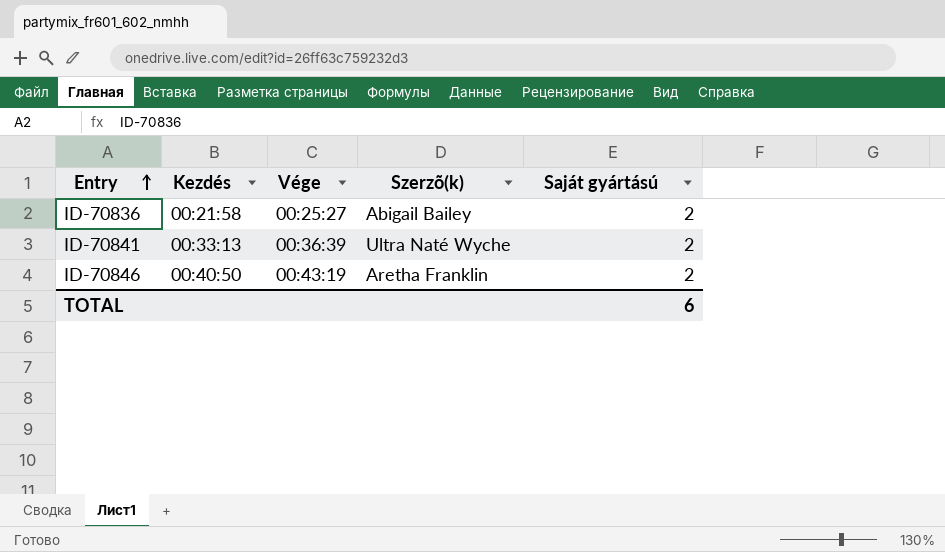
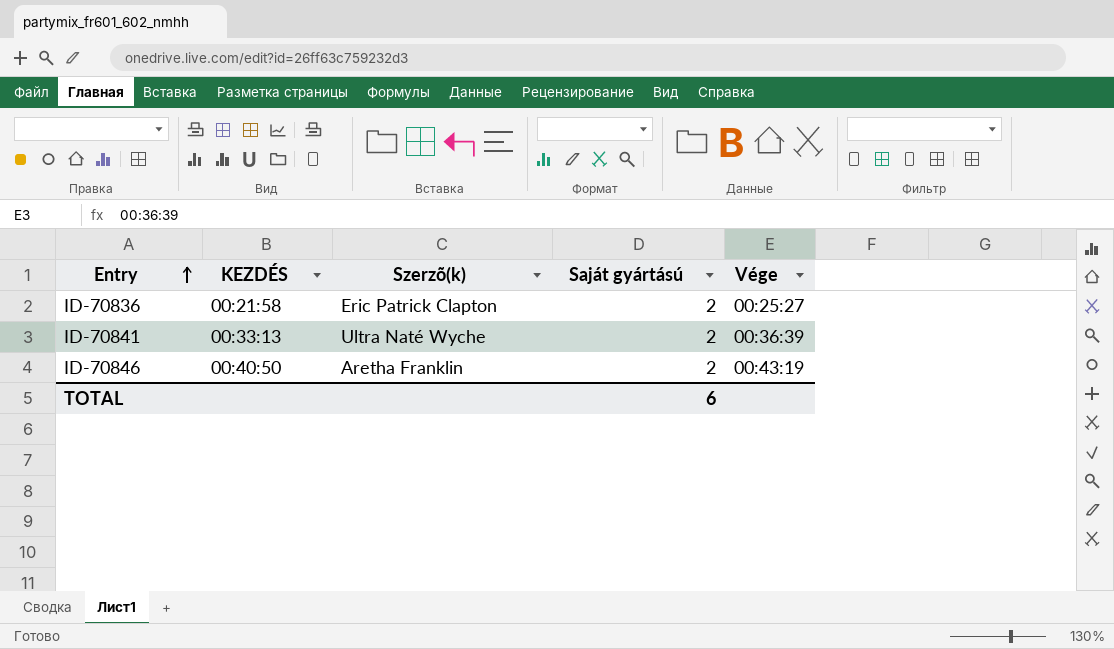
column name: Kezdés -> KEZDÉS
column Vége | position: 3 -> 5
ID-70836 | Szerzõ(k): Abigail Bailey -> Eric Patrick Clapton

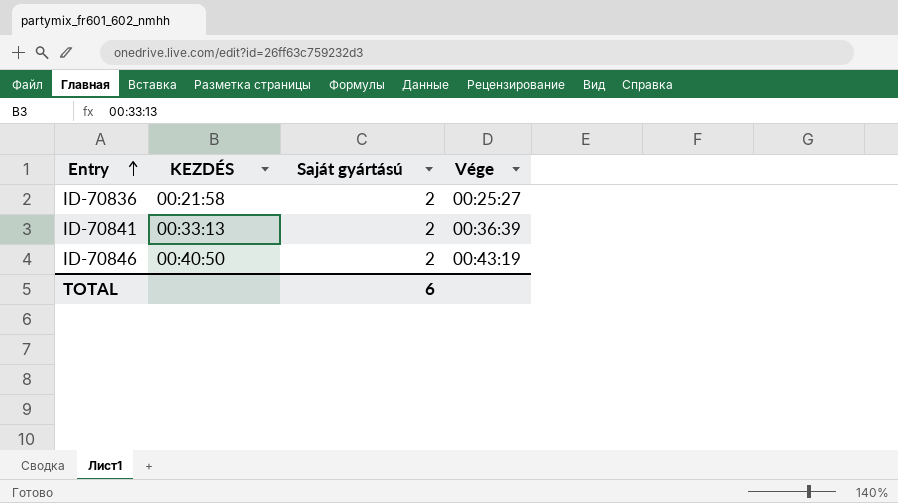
column Szerzõ(k) | position: 3 -> none

